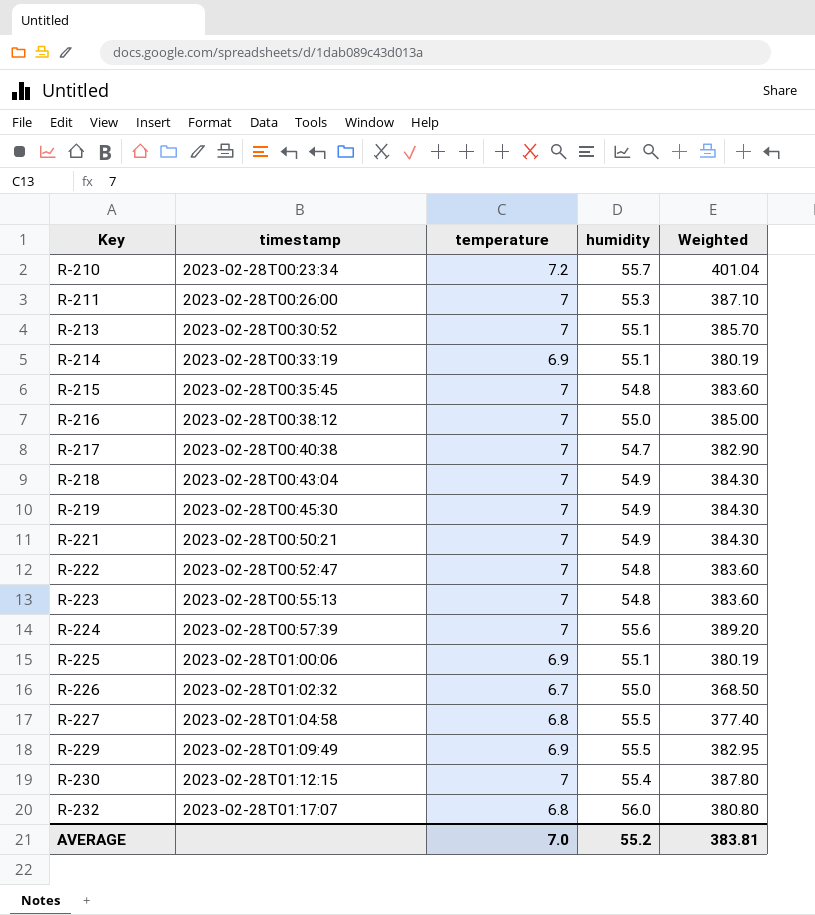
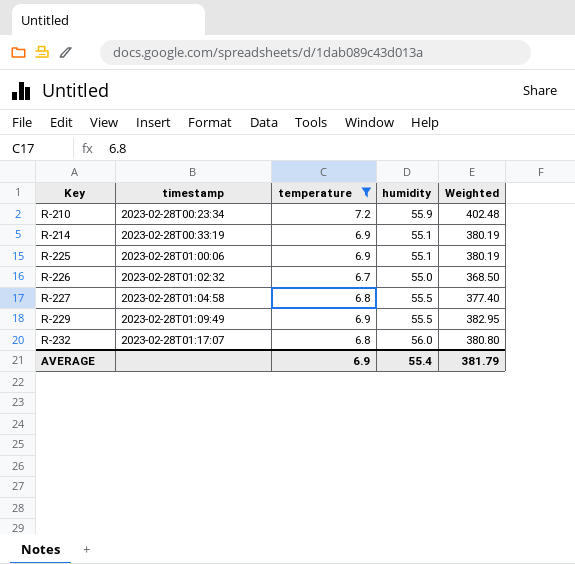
filter: none -> temperature != 7
R-210 | humidity: 55.7 -> 55.9
R-210 | Weighted: 401.04 -> 402.48
AVERAGE | temperature: 7.0 -> 6.9
AVERAGE | humidity: 55.2 -> 55.4
AVERAGE | Weighted: 383.81 -> 381.79

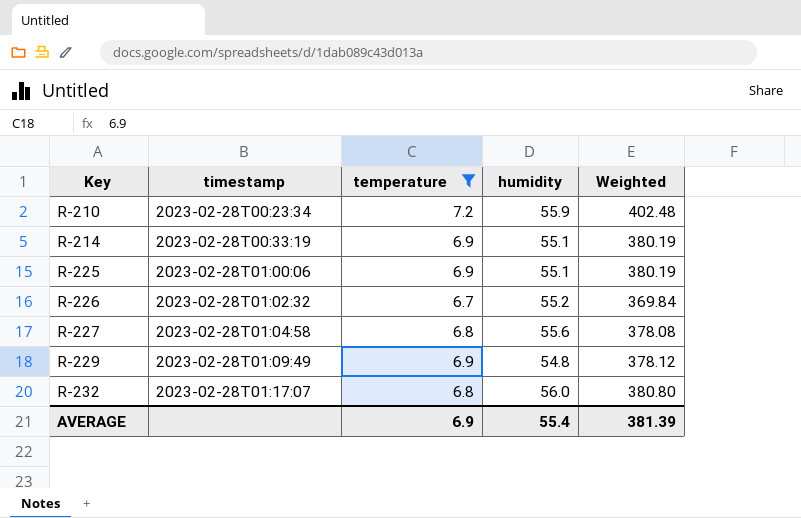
R-226 | humidity: 55.0 -> 55.2
R-226 | Weighted: 368.50 -> 369.84
R-227 | humidity: 55.5 -> 55.6
R-227 | Weighted: 377.40 -> 378.08
R-229 | humidity: 55.5 -> 54.8
R-229 | Weighted: 382.95 -> 378.12
AVERAGE | Weighted: 381.79 -> 381.39

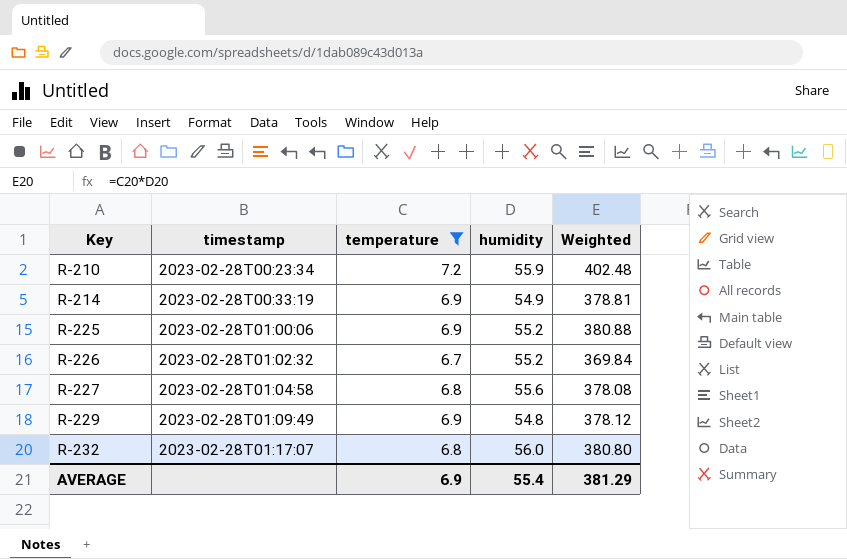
R-214 | humidity: 55.1 -> 54.9
R-214 | Weighted: 380.19 -> 378.81
R-225 | humidity: 55.1 -> 55.2
R-225 | Weighted: 380.19 -> 380.88
AVERAGE | Weighted: 381.39 -> 381.29

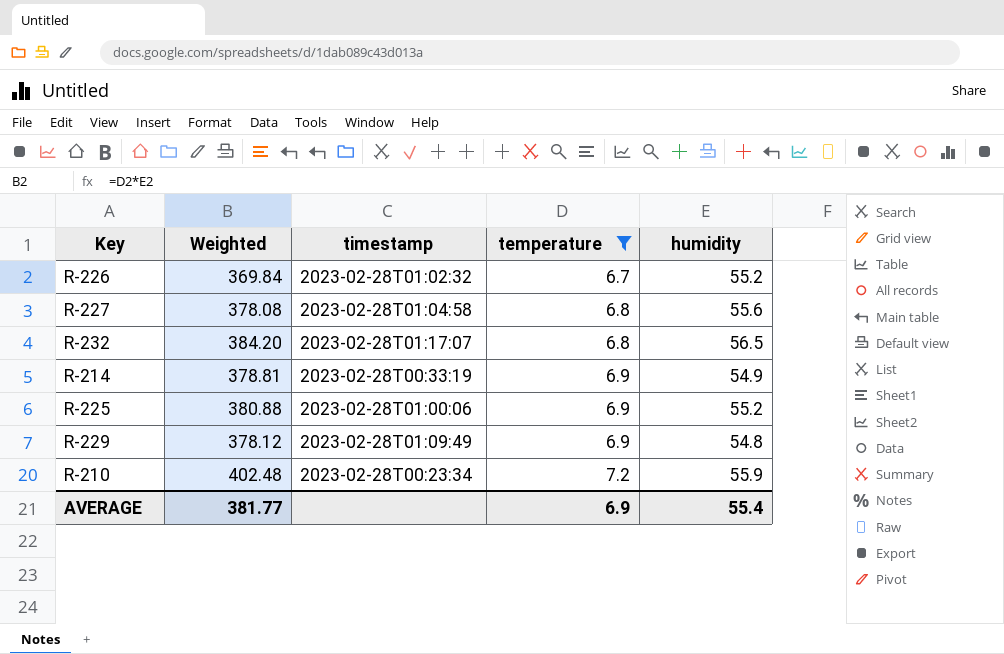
row order: Key ascending -> temperature ascending
column Weighted | position: 5 -> 2
R-232 | Weighted: 380.80 -> 384.20
R-232 | humidity: 56.0 -> 56.5
AVERAGE | Weighted: 381.29 -> 381.77

